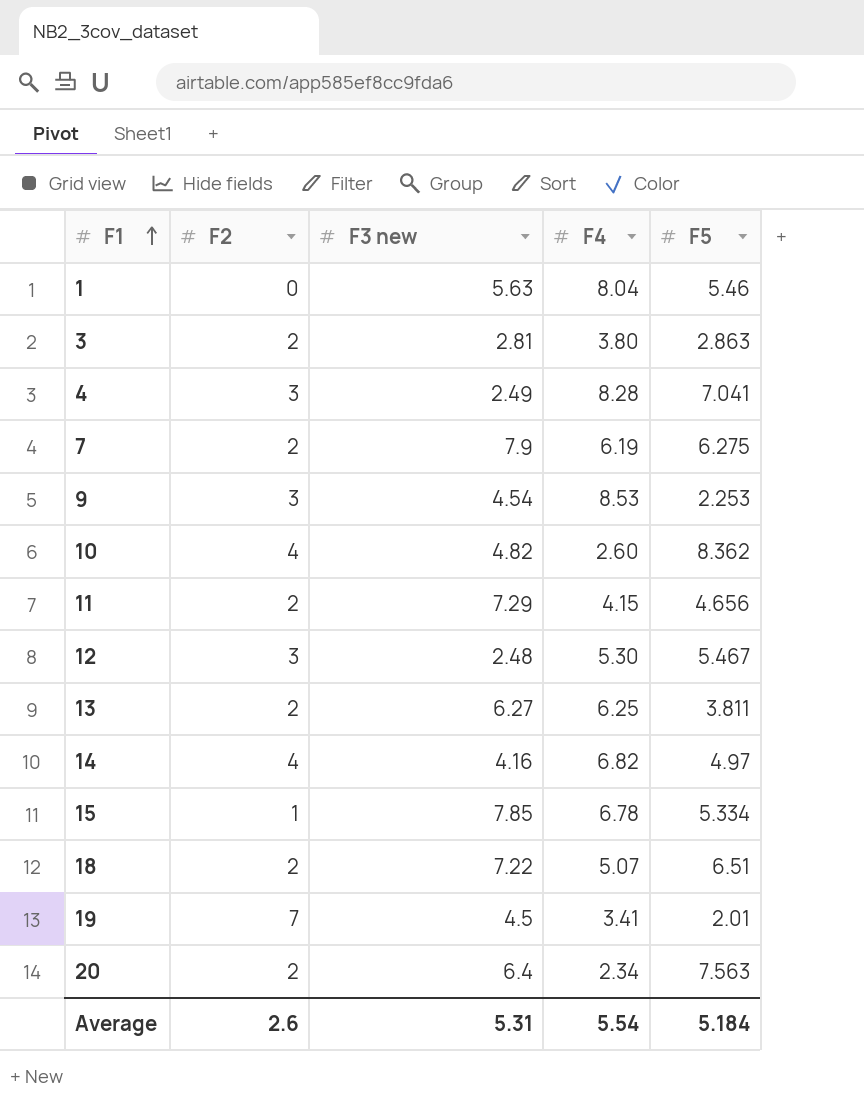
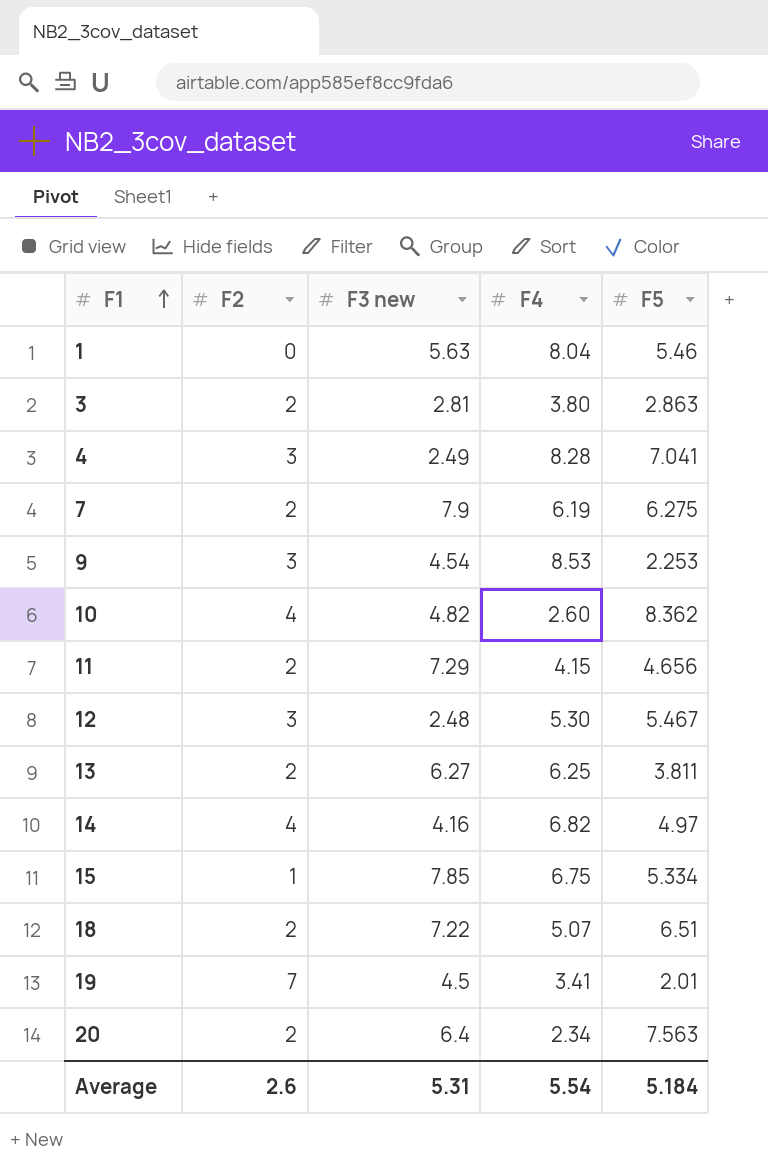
15 | F4: 6.78 -> 6.75

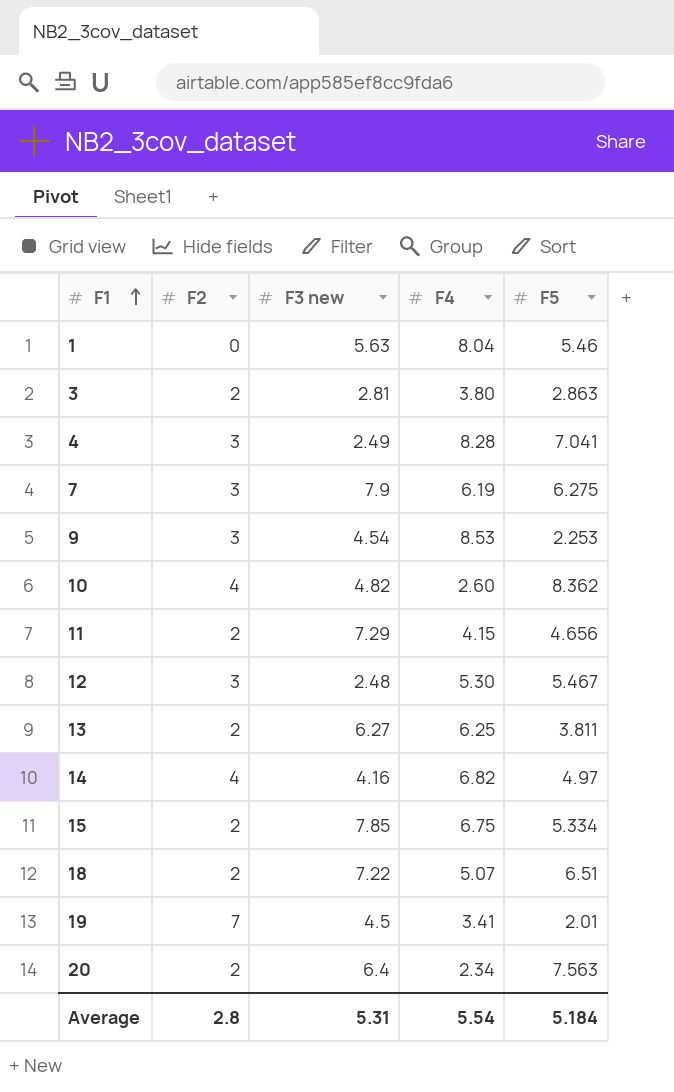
7 | F2: 2 -> 3
15 | F2: 1 -> 2
Average | F2: 2.6 -> 2.8

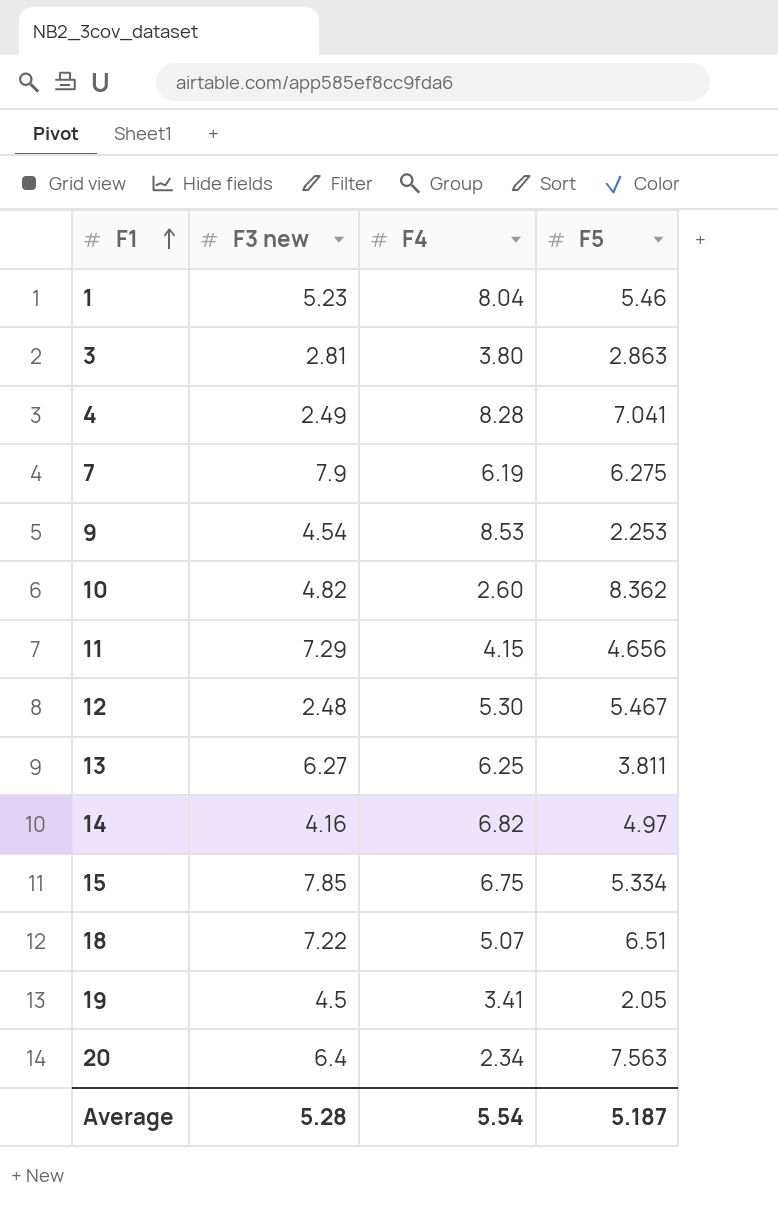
column F2 | position: 2 -> none
1 | F3 new: 5.63 -> 5.23
19 | F5: 2.01 -> 2.05
Average | F3 new: 5.31 -> 5.28
Average | F5: 5.184 -> 5.187

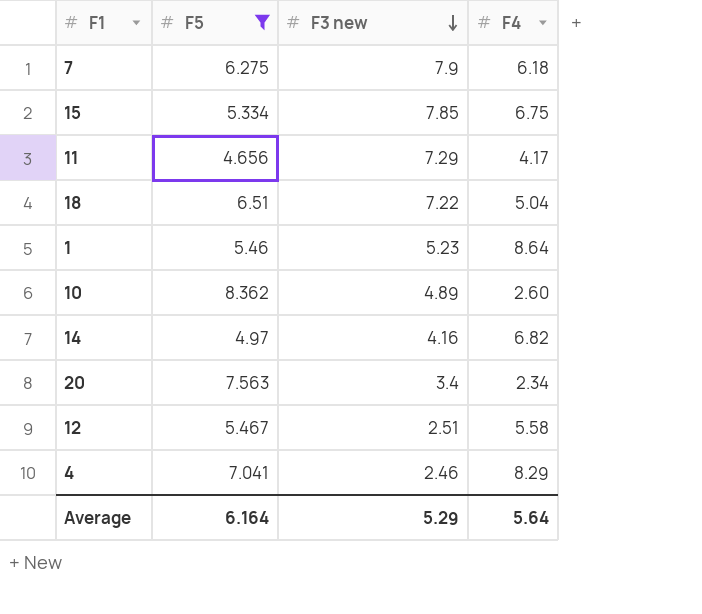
filter: none -> F5 >= 4.656
row order: F1 ascending -> F3 new descending
column F5 | position: 4 -> 2
7 | F4: 6.19 -> 6.18
11 | F4: 4.15 -> 4.17
18 | F4: 5.07 -> 5.04
1 | F4: 8.04 -> 8.64
10 | F3 new: 4.82 -> 4.89
20 | F3 new: 6.4 -> 3.4
12 | F3 new: 2.48 -> 2.51
12 | F4: 5.30 -> 5.58
4 | F3 new: 2.49 -> 2.46
4 | F4: 8.28 -> 8.29
Average | F5: 5.187 -> 6.164
Average | F3 new: 5.28 -> 5.29
Average | F4: 5.54 -> 5.64

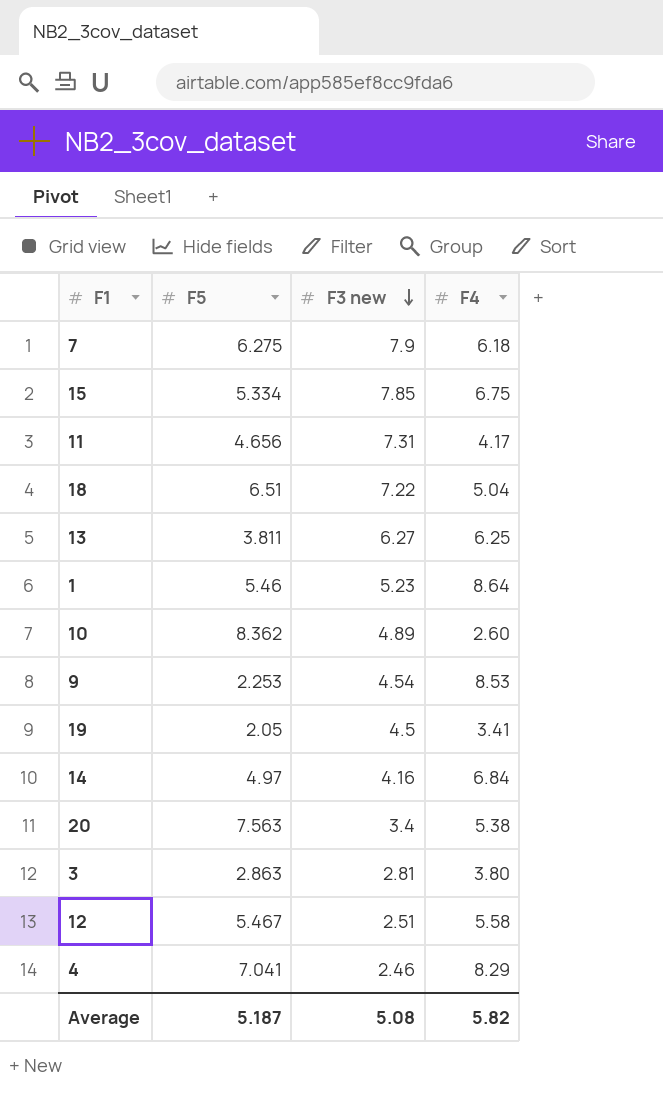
filter: F5 >= 4.656 -> none
11 | F3 new: 7.29 -> 7.31
14 | F4: 6.82 -> 6.84
20 | F4: 2.34 -> 5.38
Average | F5: 6.164 -> 5.187
Average | F3 new: 5.29 -> 5.08
Average | F4: 5.64 -> 5.82

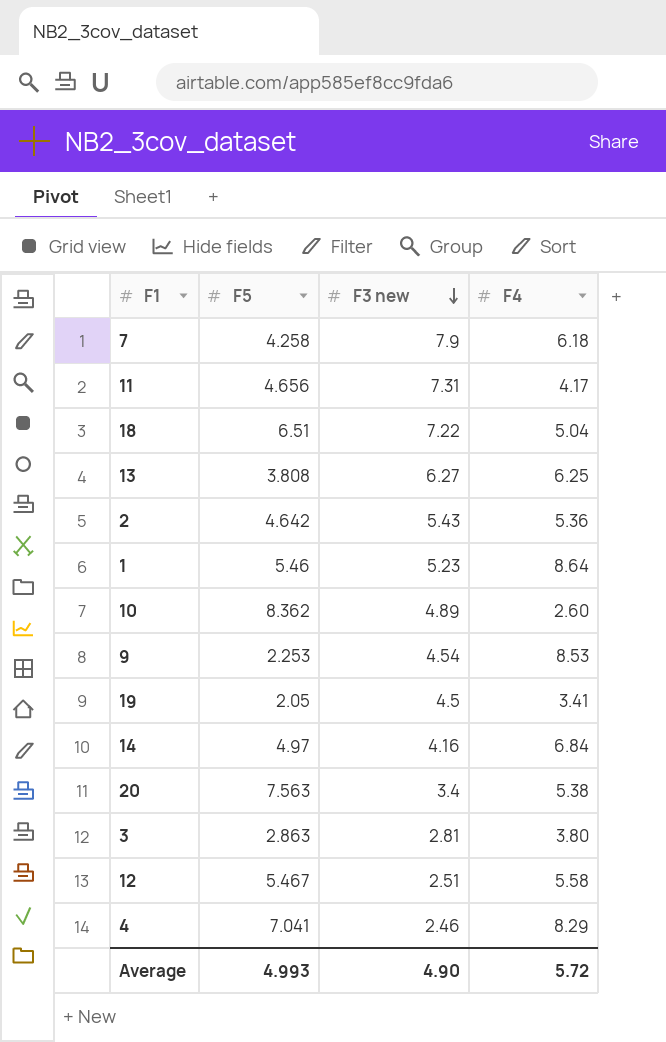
row 15: 5.334 | 7.85 | 6.75 -> none
7 | F5: 6.275 -> 4.258
13 | F5: 3.811 -> 3.808
row 2: none -> 4.642 | 5.43 | 5.36
Average | F5: 5.187 -> 4.993
Average | F3 new: 5.08 -> 4.90
Average | F4: 5.82 -> 5.72

